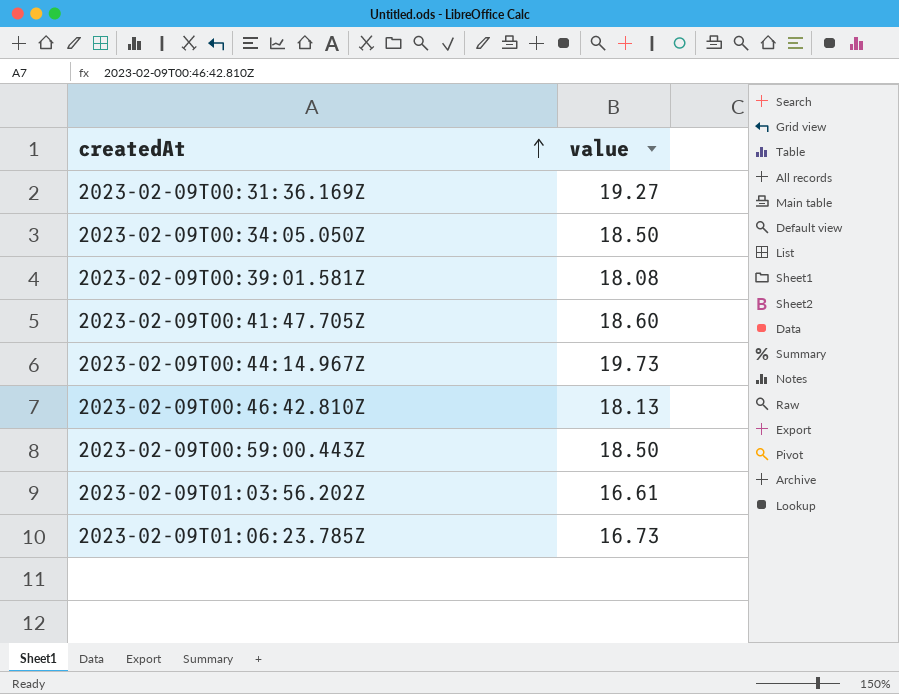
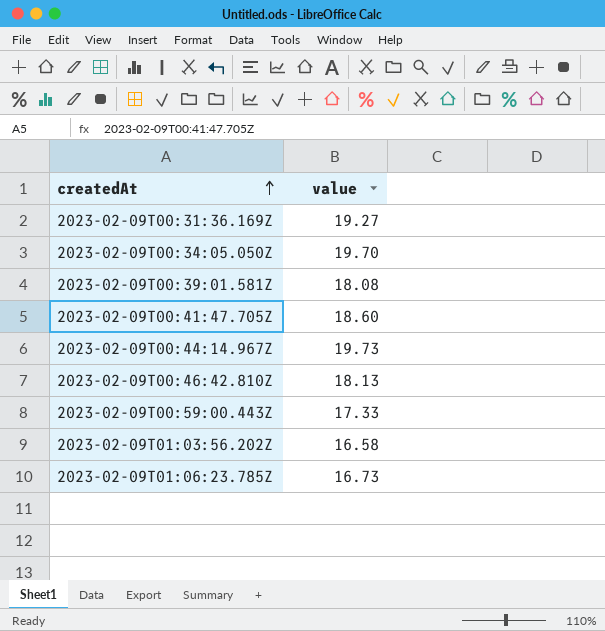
2023-02-09T00:34:05.050Z | value: 18.50 -> 19.70
2023-02-09T00:59:00.443Z | value: 18.50 -> 17.33
2023-02-09T01:03:56.202Z | value: 16.61 -> 16.58

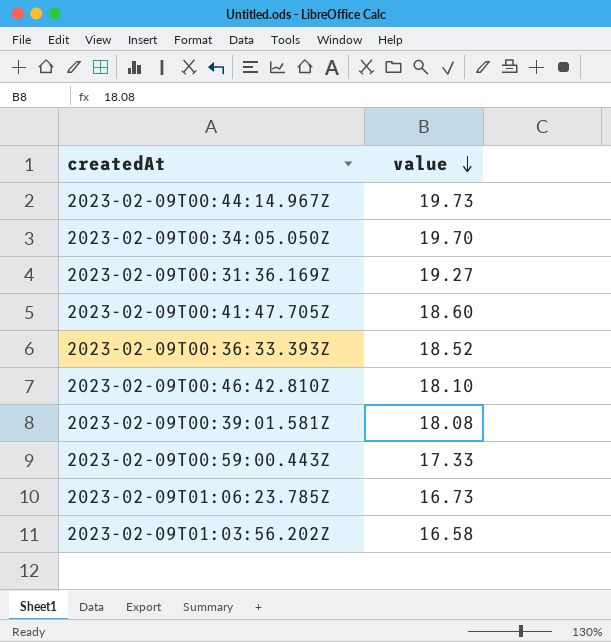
row order: createdAt ascending -> value descending
row 2023-02-09T00:36:33.393Z: none -> 18.52
2023-02-09T00:46:42.810Z | value: 18.13 -> 18.10

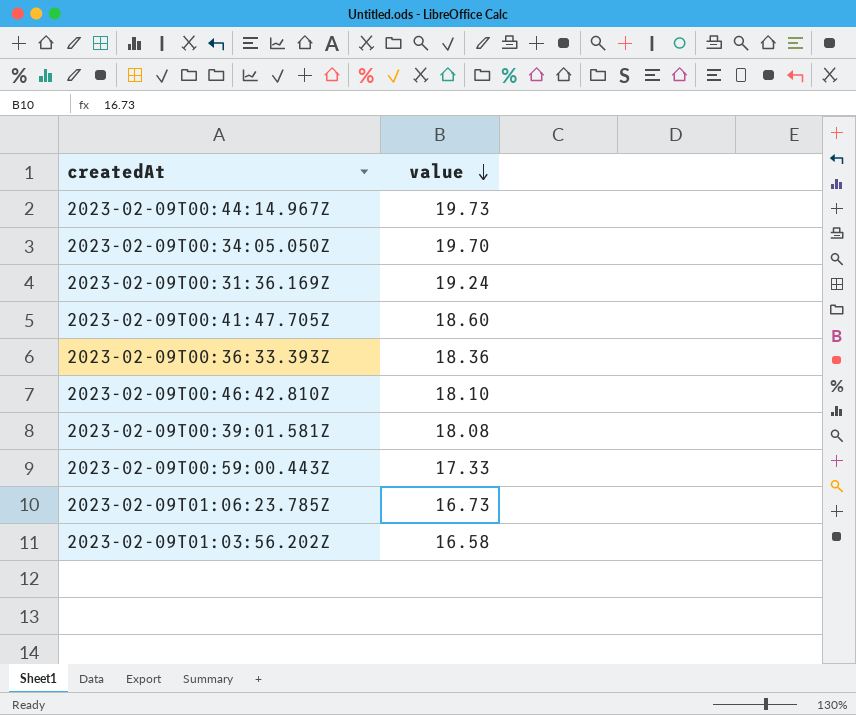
2023-02-09T00:31:36.169Z | value: 19.27 -> 19.24
2023-02-09T00:36:33.393Z | value: 18.52 -> 18.36

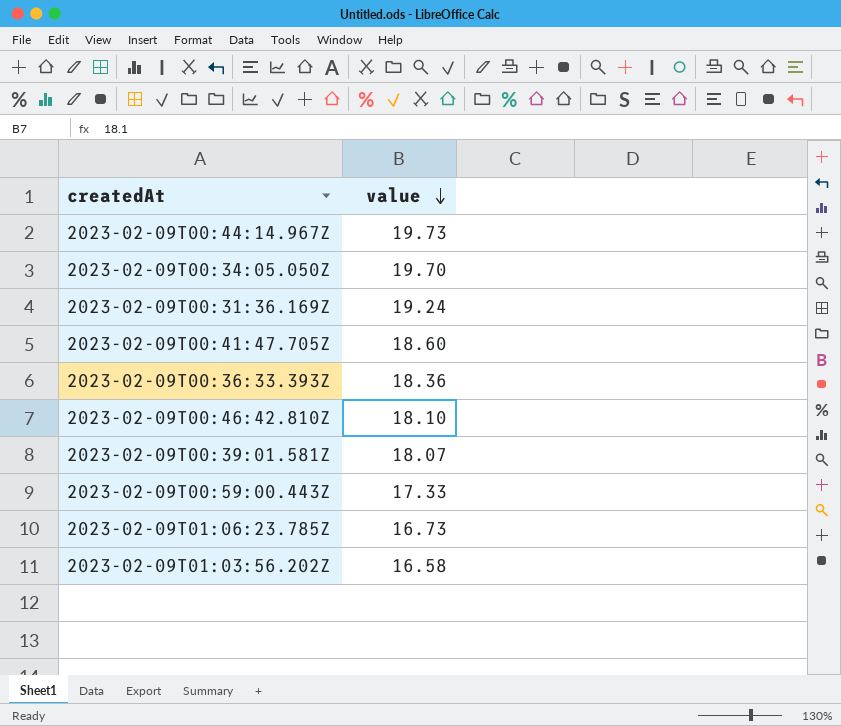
2023-02-09T00:39:01.581Z | value: 18.08 -> 18.07

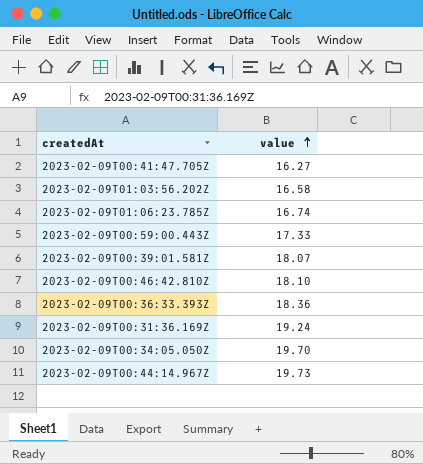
row order: value descending -> value ascending
2023-02-09T00:41:47.705Z | value: 18.60 -> 16.27
2023-02-09T01:06:23.785Z | value: 16.73 -> 16.74

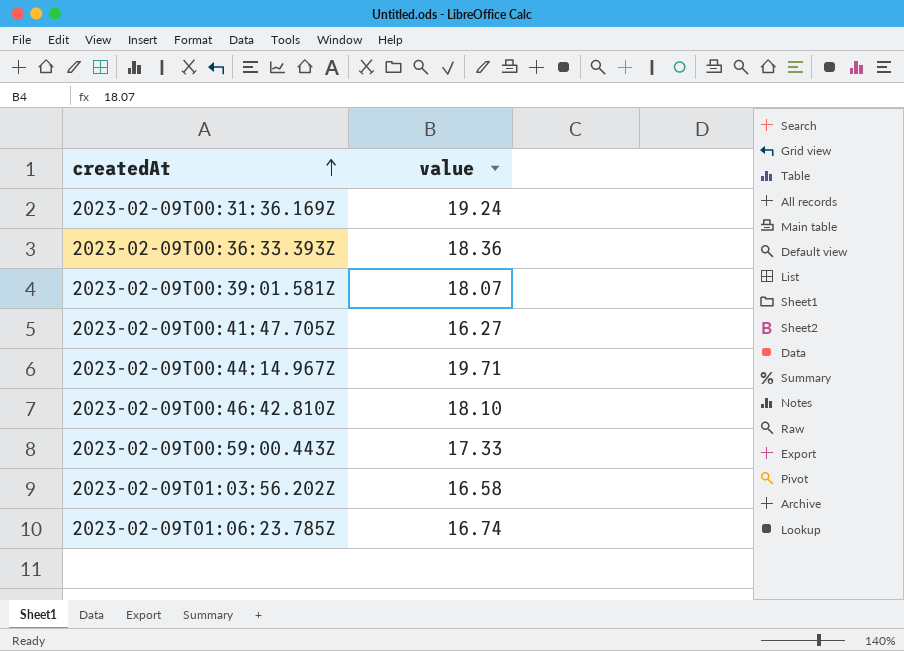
row order: value ascending -> createdAt ascending
row 2023-02-09T00:34:05.050Z: 19.70 -> none
2023-02-09T00:44:14.967Z | value: 19.73 -> 19.71

